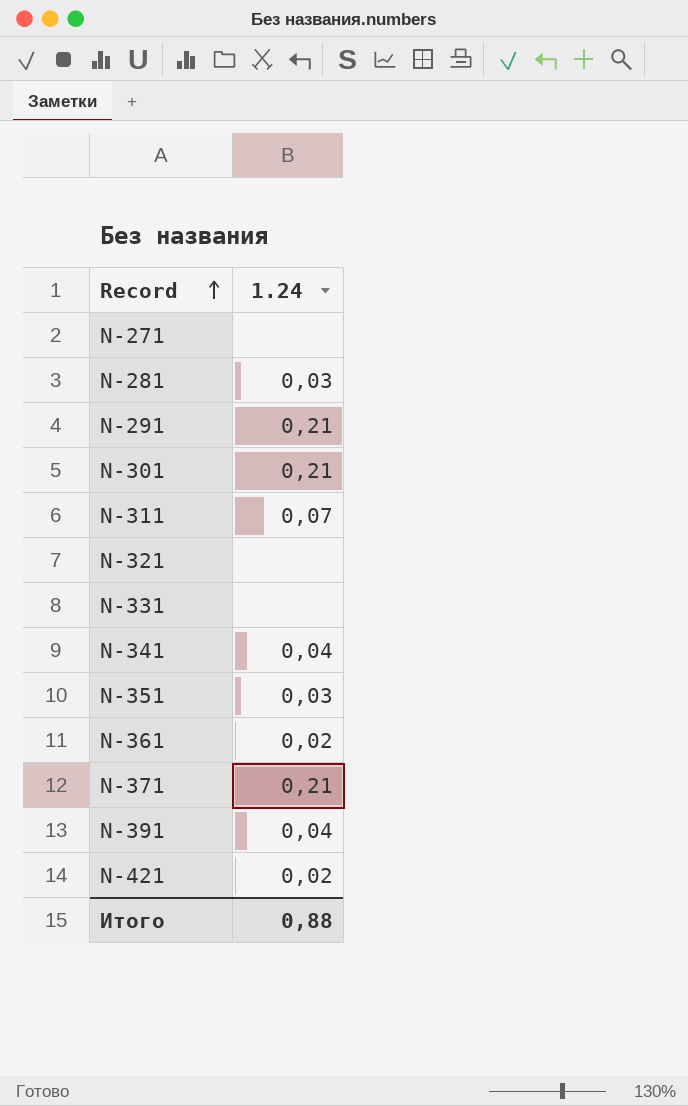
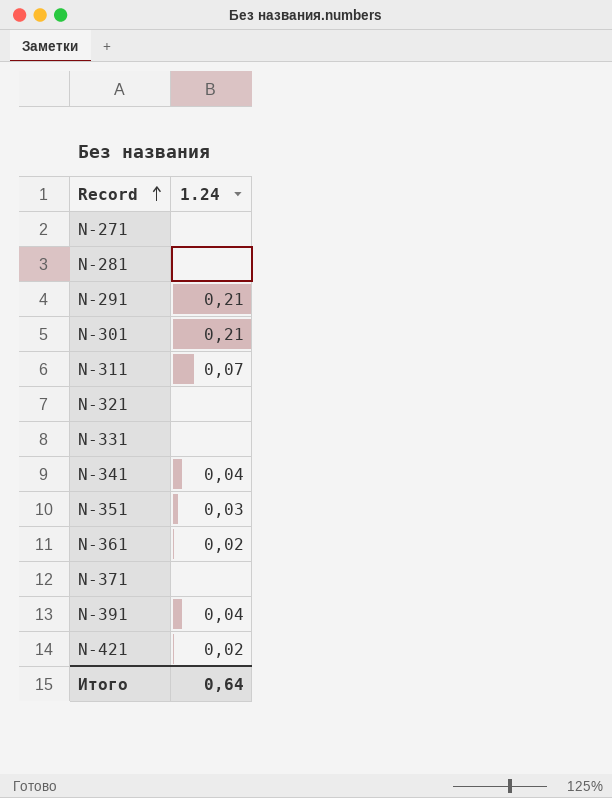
N-281 | 1.24: 0,03 -> none
N-371 | 1.24: 0,21 -> none
Итого | 1.24: 0,88 -> 0,64

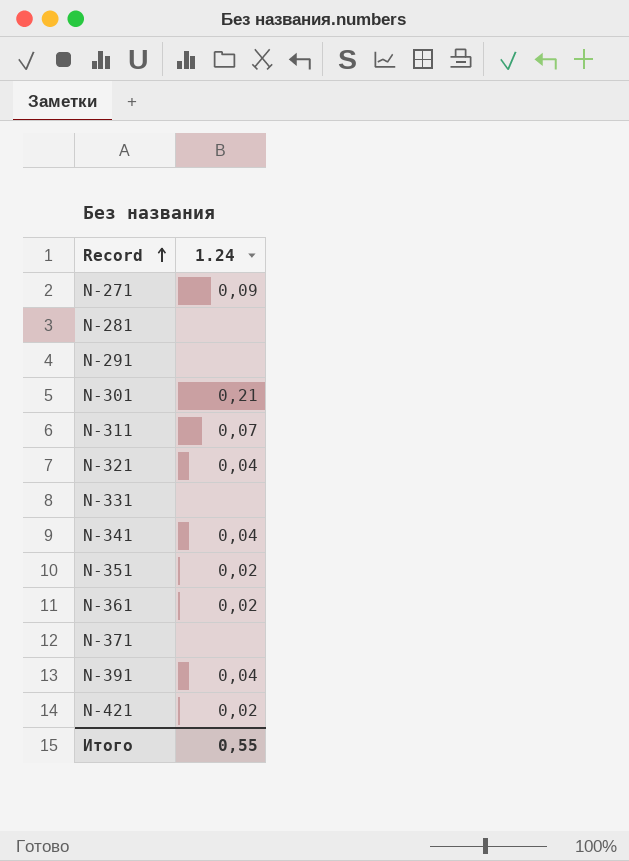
N-271 | 1.24: none -> 0,09
N-291 | 1.24: 0,21 -> none
N-321 | 1.24: none -> 0,04
N-351 | 1.24: 0,03 -> 0,02
Итого | 1.24: 0,64 -> 0,55

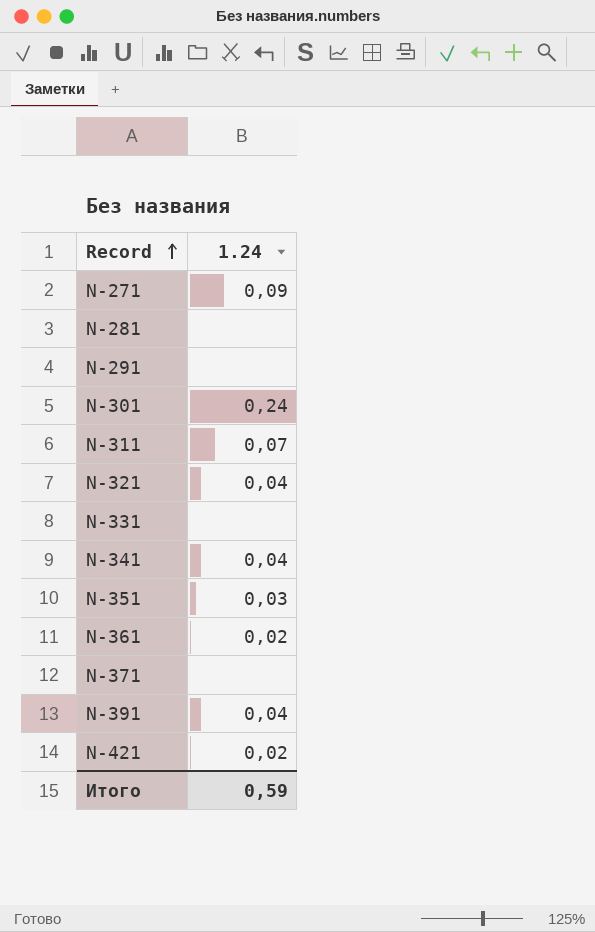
N-301 | 1.24: 0,21 -> 0,24
N-351 | 1.24: 0,02 -> 0,03
Итого | 1.24: 0,55 -> 0,59

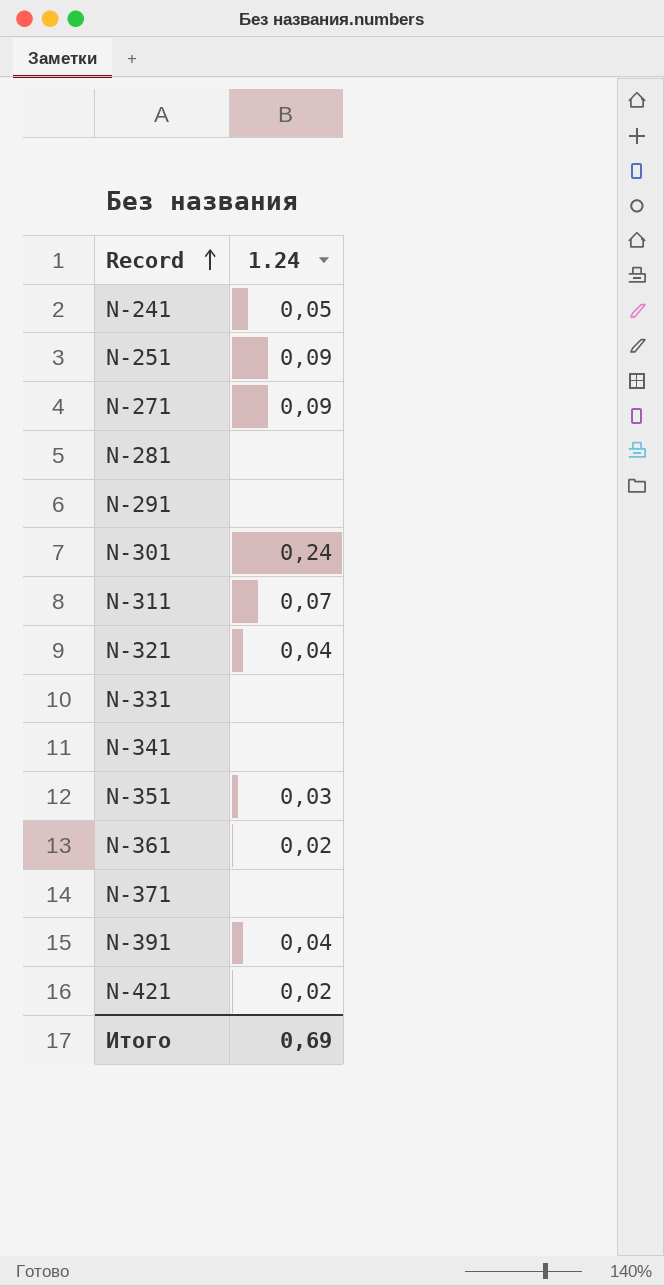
row N-241: none -> 0,05
row N-251: none -> 0,09
N-341 | 1.24: 0,04 -> none
Итого | 1.24: 0,59 -> 0,69

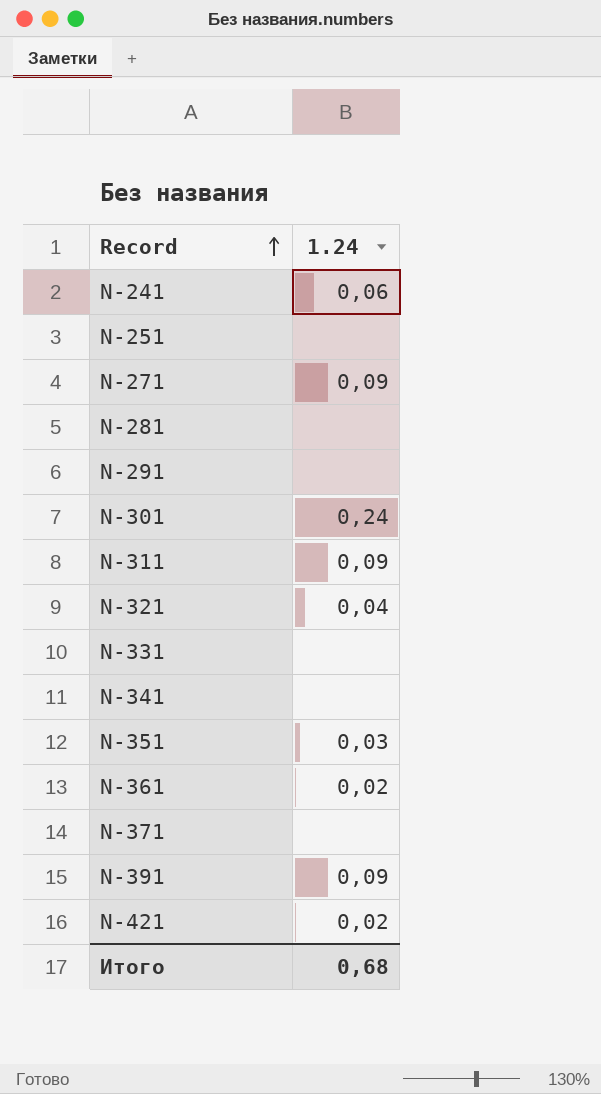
N-241 | 1.24: 0,05 -> 0,06
N-251 | 1.24: 0,09 -> none
N-311 | 1.24: 0,07 -> 0,09
N-391 | 1.24: 0,04 -> 0,09
Итого | 1.24: 0,69 -> 0,68

